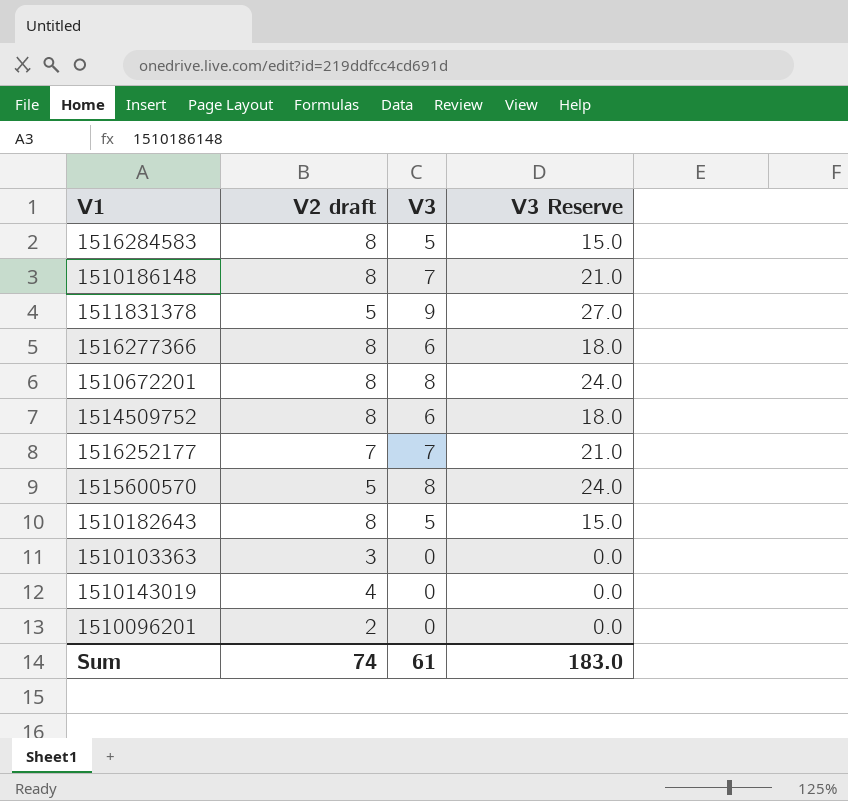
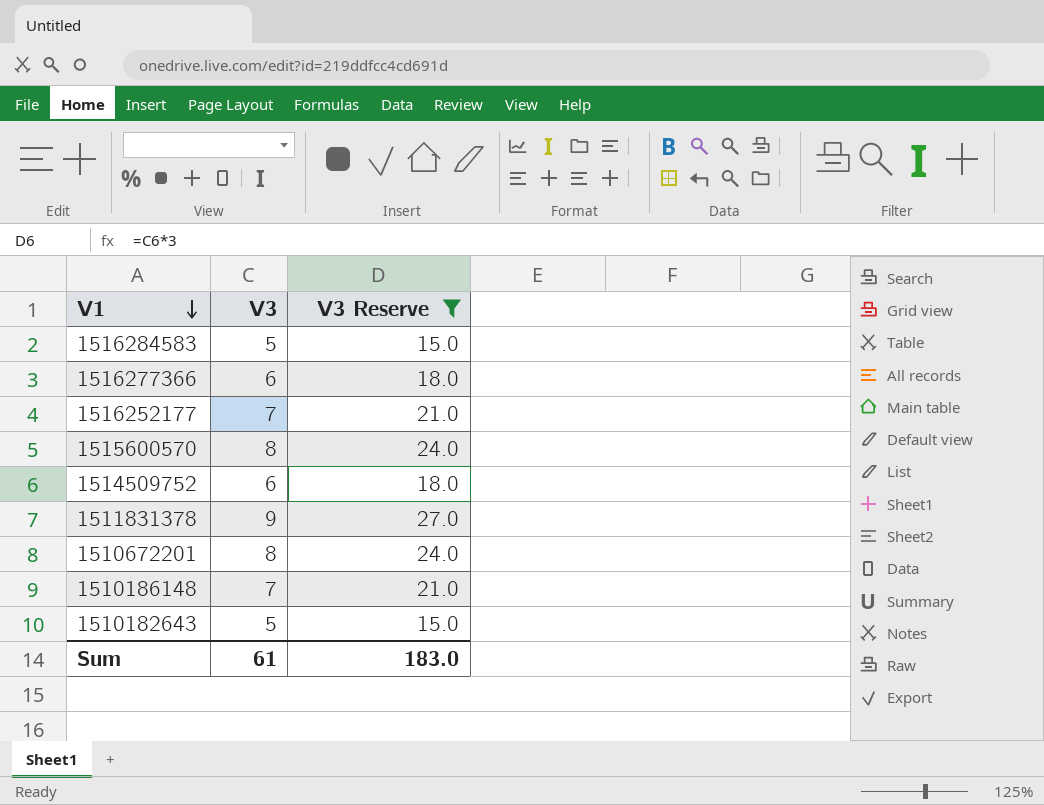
filter: none -> V3 Reserve != 0.0
row order: none -> V1 descending
column V2 draft | position: 2 -> none

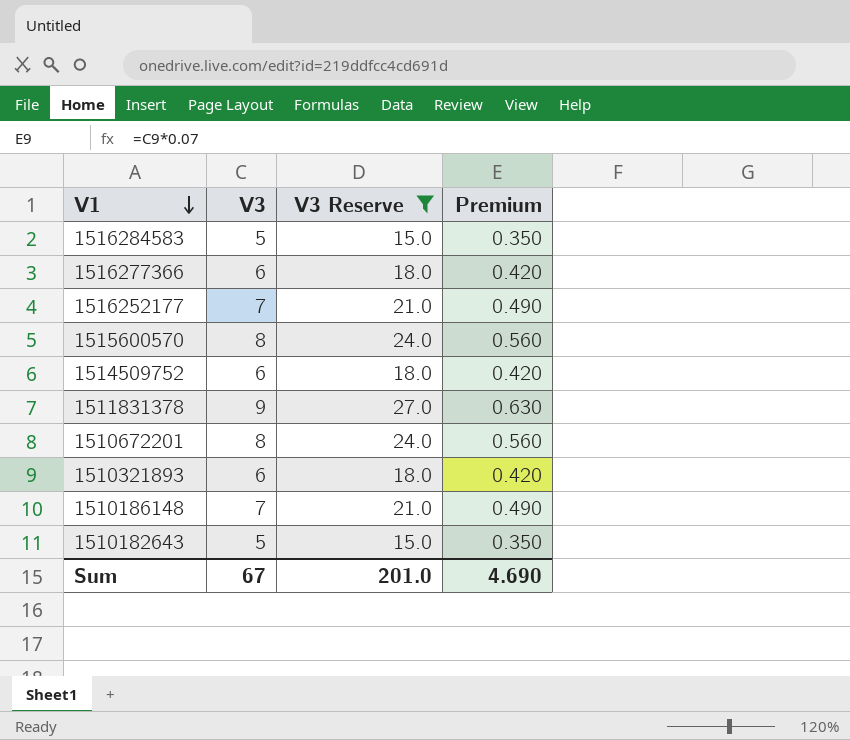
column Premium | formula: none -> [V3] * 0.07
row 1510321893: none -> 6 | 18.0 | 0.420
Sum | V3: 61 -> 67
Sum | V3 Reserve: 183.0 -> 201.0

